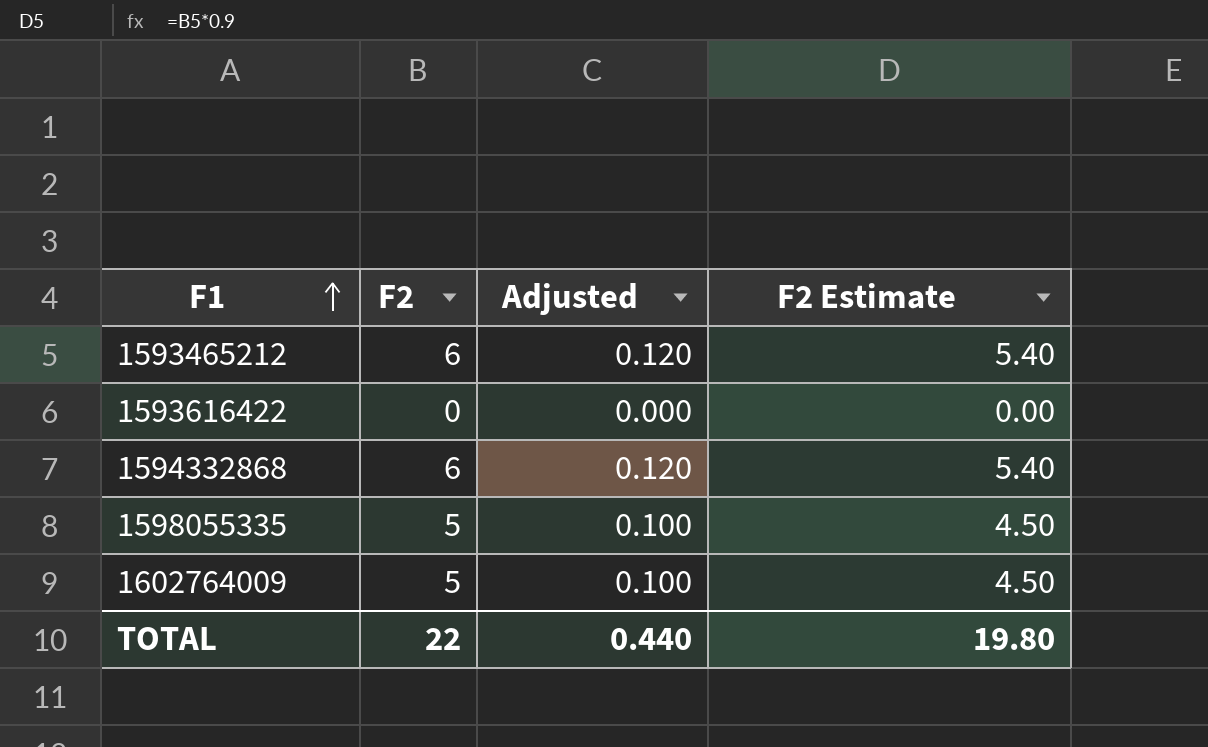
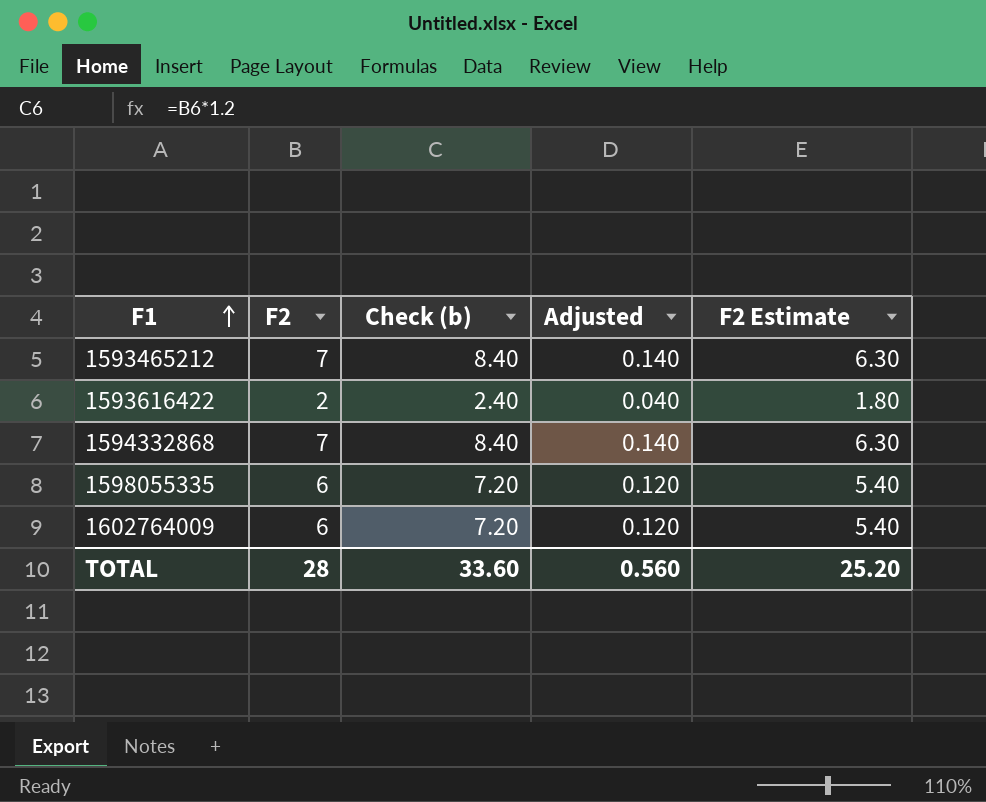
column Check (b) | formula: none -> [F2] * 1.2
1593465212 | F2: 6 -> 7
1593465212 | Adjusted: 0.120 -> 0.140
1593465212 | F2 Estimate: 5.40 -> 6.30
1593616422 | F2: 0 -> 2
1593616422 | Adjusted: 0.000 -> 0.040
1593616422 | F2 Estimate: 0.00 -> 1.80
1594332868 | F2: 6 -> 7
1594332868 | Adjusted: 0.120 -> 0.140
1594332868 | F2 Estimate: 5.40 -> 6.30
1598055335 | F2: 5 -> 6
1598055335 | Adjusted: 0.100 -> 0.120
1598055335 | F2 Estimate: 4.50 -> 5.40
1602764009 | F2: 5 -> 6
1602764009 | Adjusted: 0.100 -> 0.120
1602764009 | F2 Estimate: 4.50 -> 5.40
TOTAL | F2: 22 -> 28
TOTAL | Adjusted: 0.440 -> 0.560
TOTAL | F2 Estimate: 19.80 -> 25.20

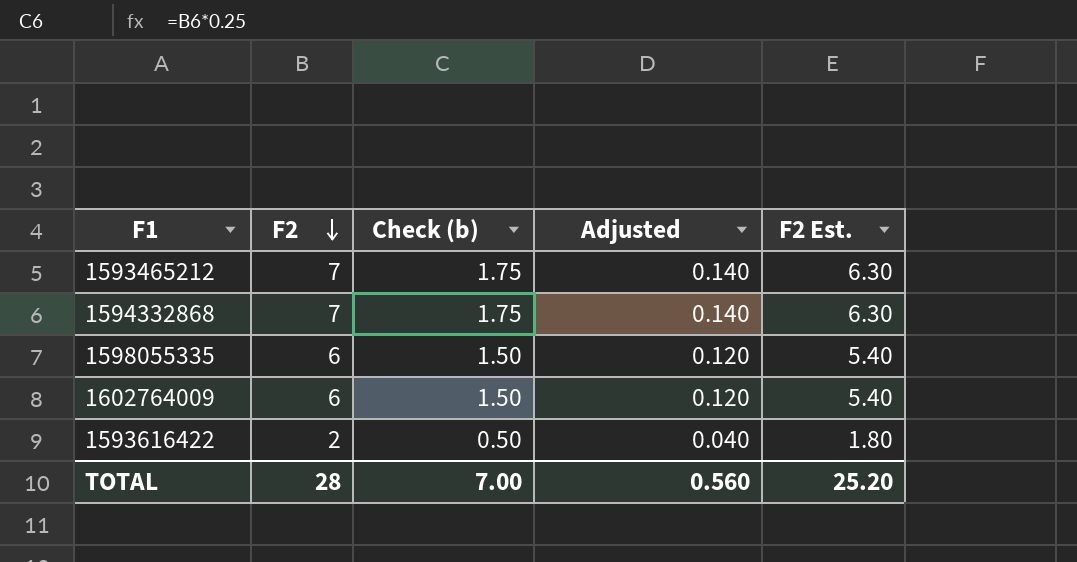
row order: F1 ascending -> F2 descending
column Check (b) | formula: [F2] * 1.2 -> [F2] * 0.25
column name: F2 Estimate -> F2 Est.
TOTAL | Check (b): 33.60 -> 7.00

